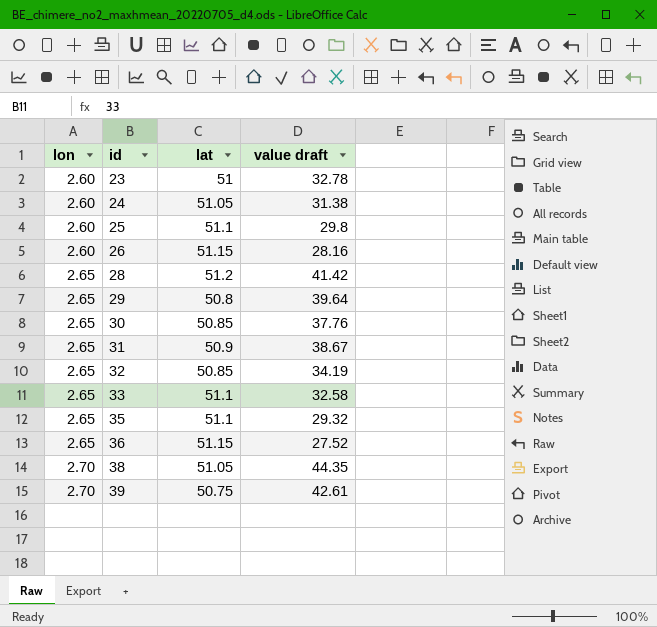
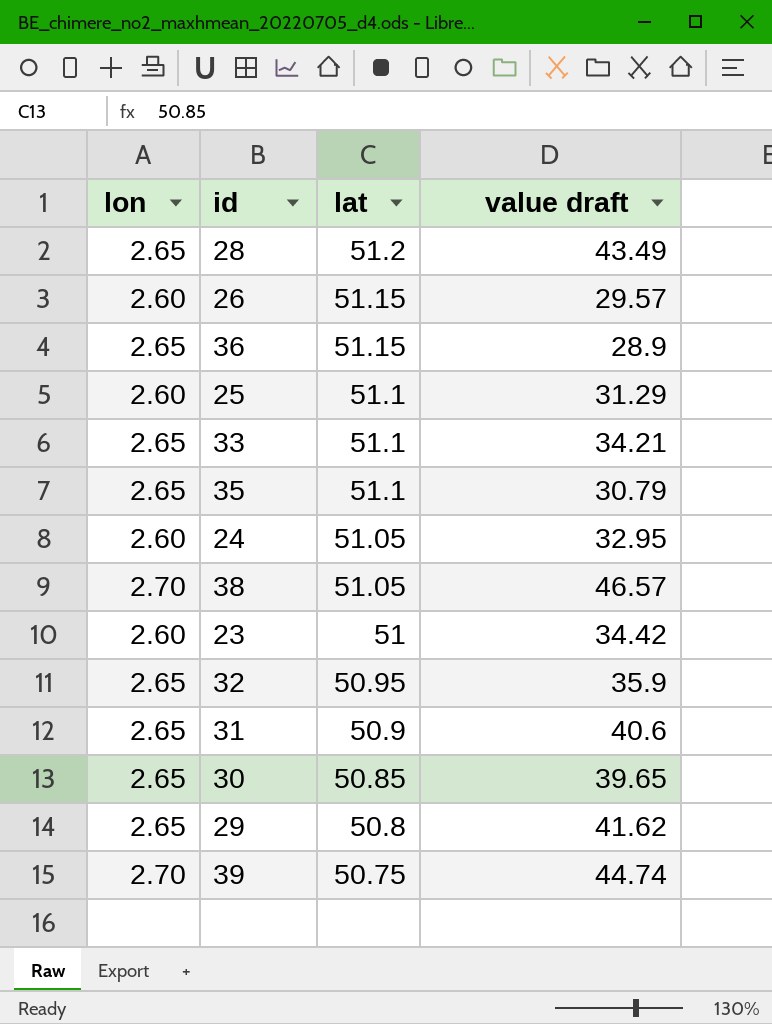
row order: lon ascending -> lat descending
28 | value draft: 41.42 -> 43.49
26 | value draft: 28.16 -> 29.57
36 | value draft: 27.52 -> 28.9
25 | value draft: 29.8 -> 31.29
33 | value draft: 32.58 -> 34.21
35 | value draft: 29.32 -> 30.79
24 | value draft: 31.38 -> 32.95
38 | value draft: 44.35 -> 46.57
23 | value draft: 32.78 -> 34.42
32 | lat: 50.85 -> 50.95
32 | value draft: 34.19 -> 35.9
31 | value draft: 38.67 -> 40.6
30 | value draft: 37.76 -> 39.65
29 | value draft: 39.64 -> 41.62
39 | value draft: 42.61 -> 44.74

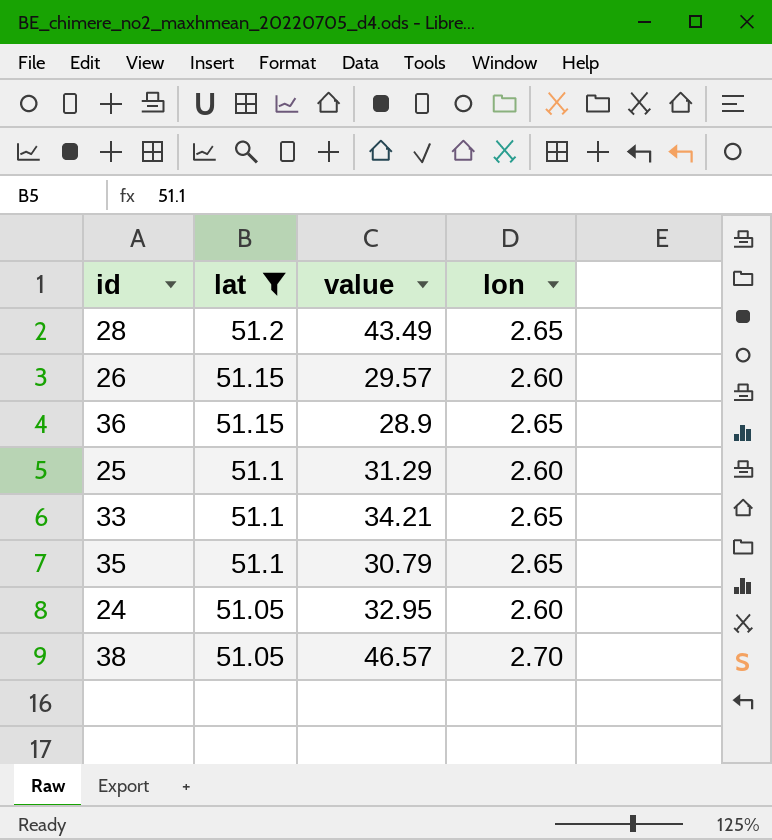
filter: none -> lat >= 51.05
column name: value draft -> value
column lon | position: 1 -> 4

